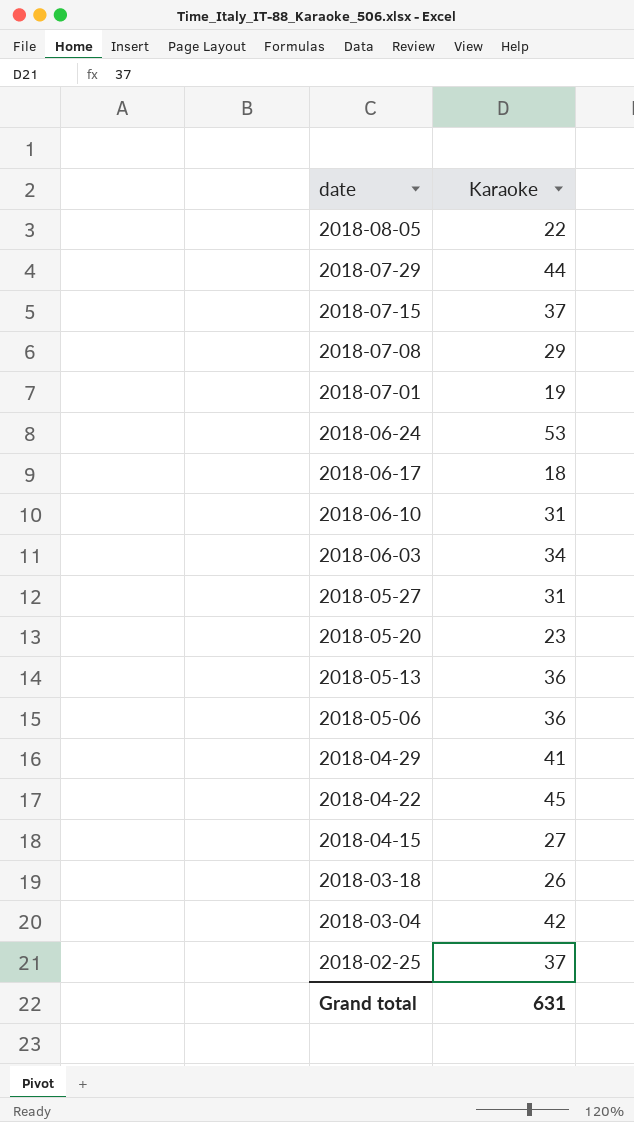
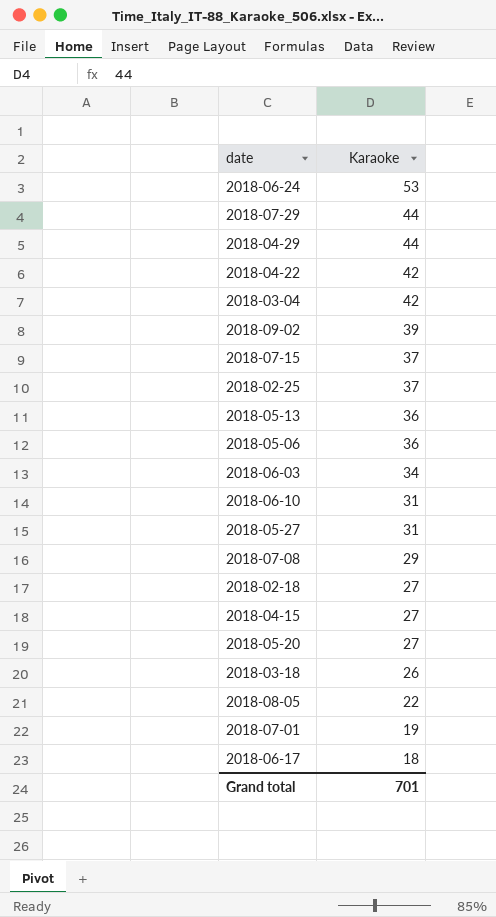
row order: date descending -> Karaoke descending
2018-04-29 | Karaoke: 41 -> 44
2018-04-22 | Karaoke: 45 -> 42
row 2018-09-02: none -> 39
row 2018-02-18: none -> 27
2018-05-20 | Karaoke: 23 -> 27
Grand total | Karaoke: 631 -> 701

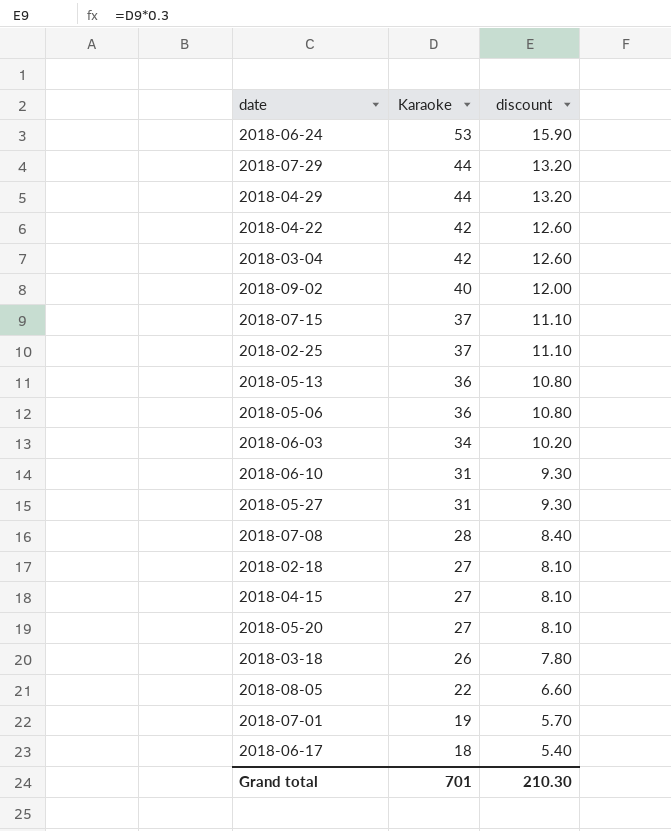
column discount | formula: none -> [Karaoke] * 0.3
2018-09-02 | Karaoke: 39 -> 40
2018-07-08 | Karaoke: 29 -> 28

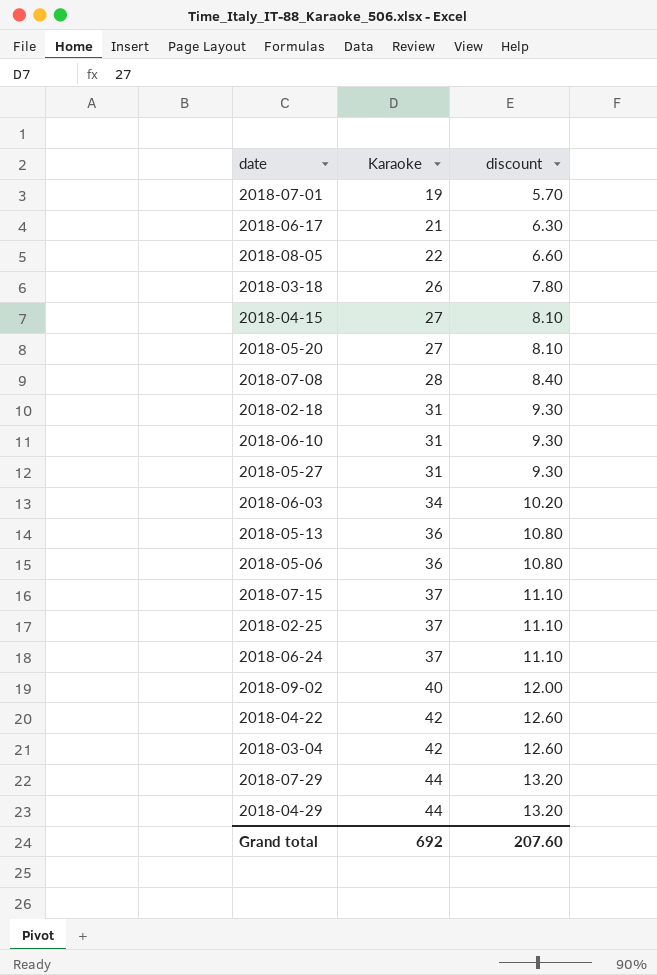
row order: Karaoke descending -> Karaoke ascending
2018-06-17 | Karaoke: 18 -> 21
2018-06-17 | discount: 5.40 -> 6.30
2018-02-18 | Karaoke: 27 -> 31
2018-02-18 | discount: 8.10 -> 9.30
2018-06-24 | Karaoke: 53 -> 37
2018-06-24 | discount: 15.90 -> 11.10
Grand total | Karaoke: 701 -> 692
Grand total | discount: 210.30 -> 207.60

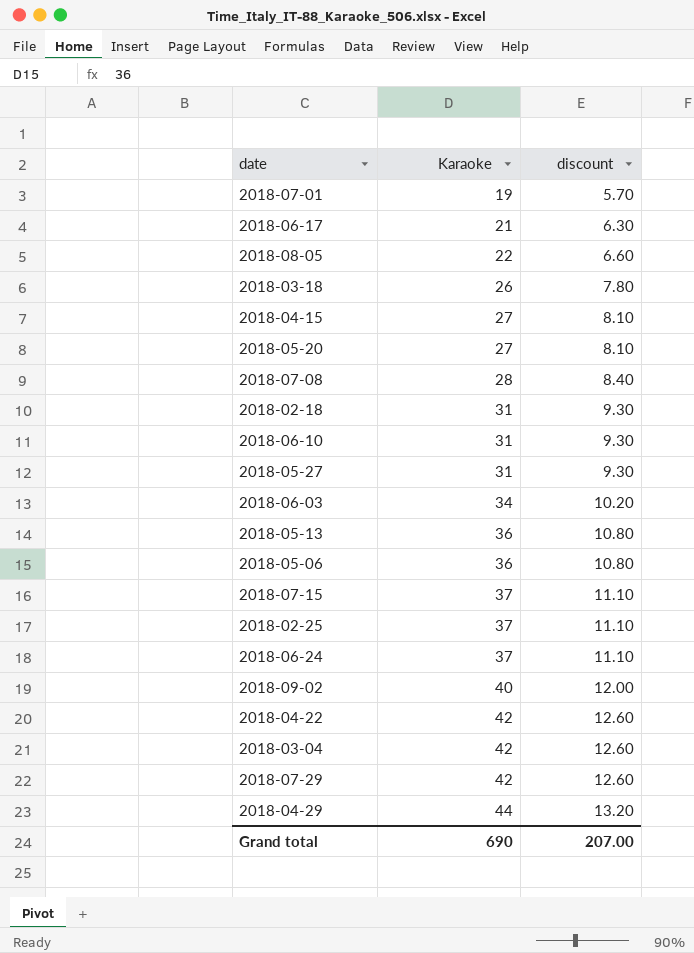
2018-07-29 | Karaoke: 44 -> 42
2018-07-29 | discount: 13.20 -> 12.60
Grand total | Karaoke: 692 -> 690
Grand total | discount: 207.60 -> 207.00

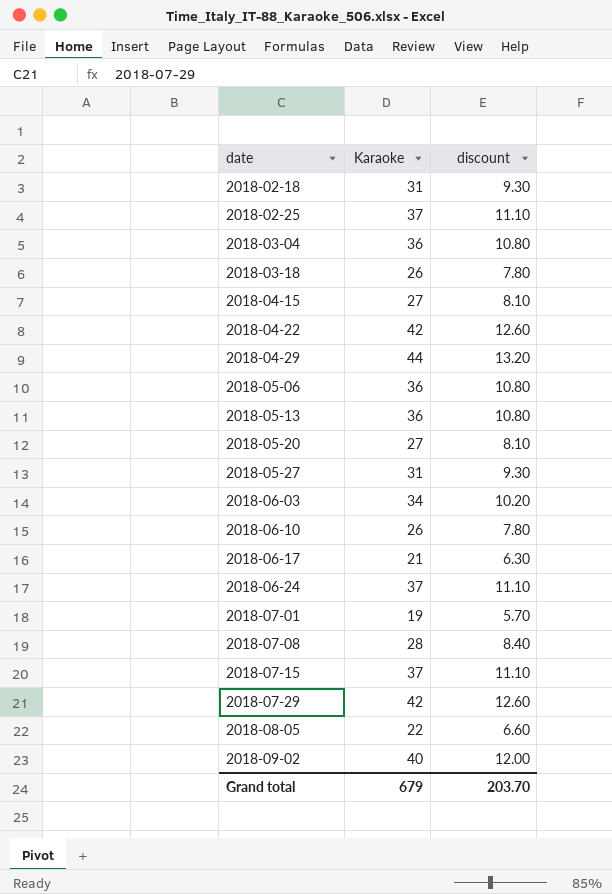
row order: Karaoke ascending -> date ascending
2018-03-04 | Karaoke: 42 -> 36
2018-03-04 | discount: 12.60 -> 10.80
2018-06-10 | Karaoke: 31 -> 26
2018-06-10 | discount: 9.30 -> 7.80
Grand total | Karaoke: 690 -> 679
Grand total | discount: 207.00 -> 203.70

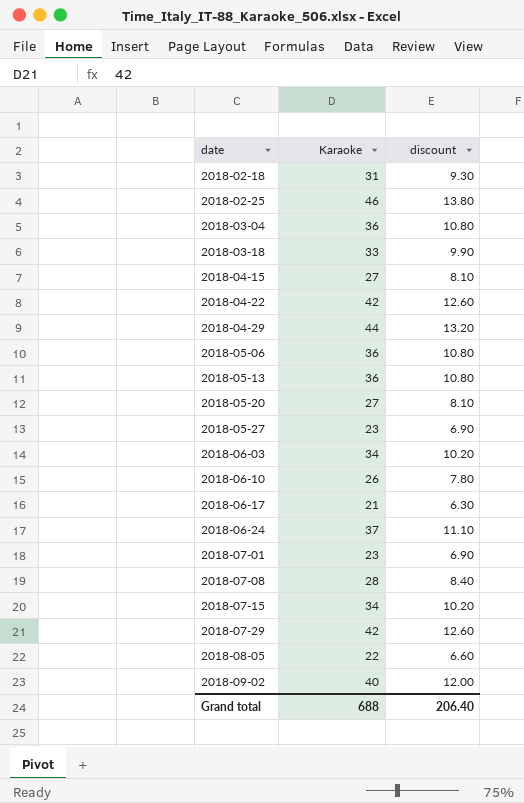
2018-02-25 | Karaoke: 37 -> 46
2018-02-25 | discount: 11.10 -> 13.80
2018-03-18 | Karaoke: 26 -> 33
2018-03-18 | discount: 7.80 -> 9.90
2018-05-27 | Karaoke: 31 -> 23
2018-05-27 | discount: 9.30 -> 6.90
2018-07-01 | Karaoke: 19 -> 23
2018-07-01 | discount: 5.70 -> 6.90
2018-07-15 | Karaoke: 37 -> 34
2018-07-15 | discount: 11.10 -> 10.20
Grand total | Karaoke: 679 -> 688
Grand total | discount: 203.70 -> 206.40

